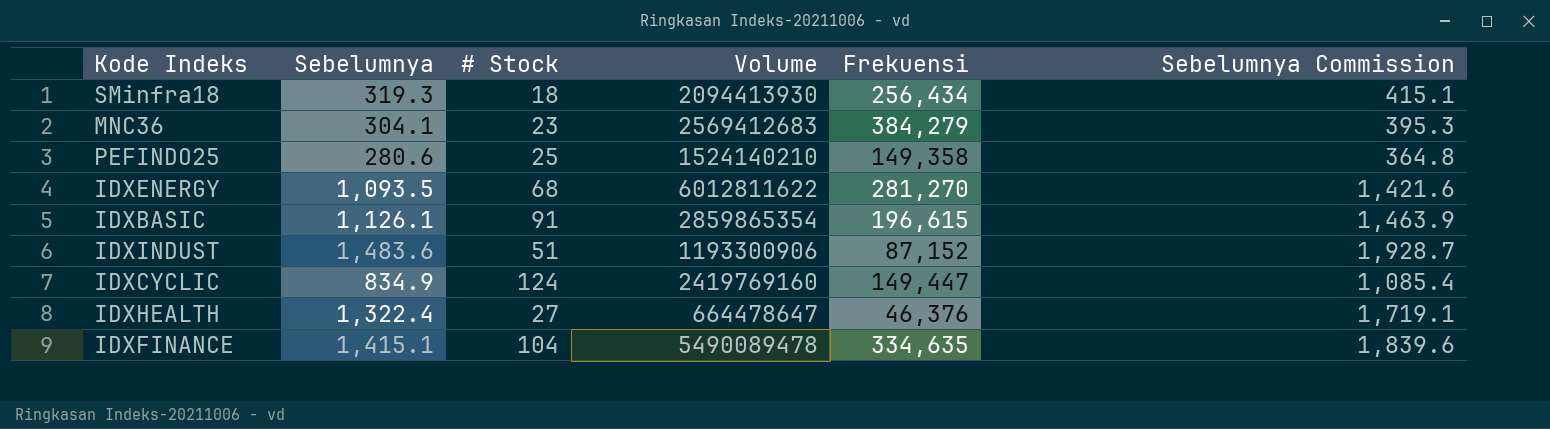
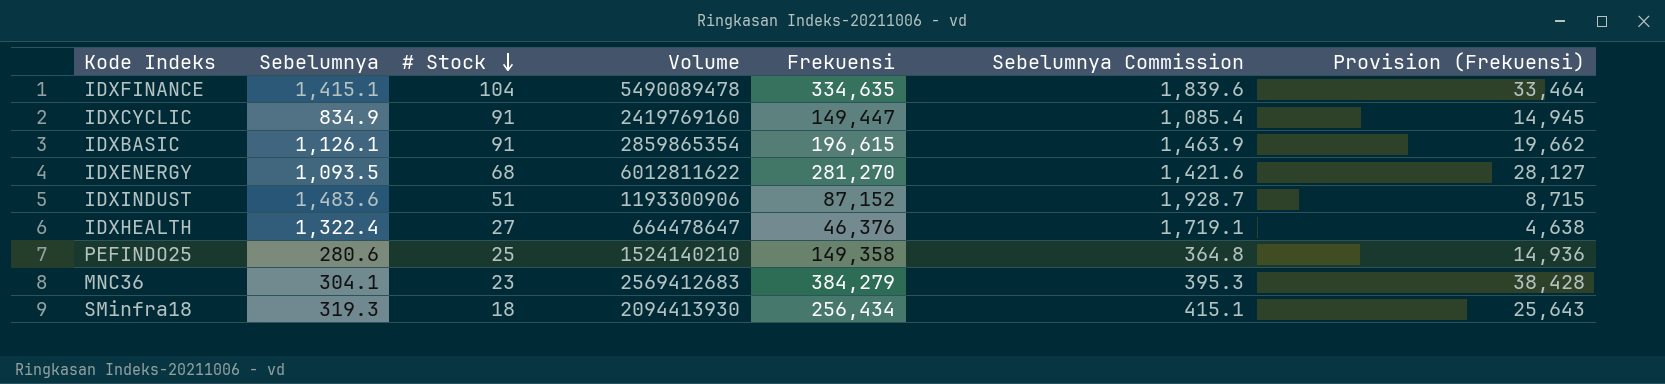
row order: none -> # Stock descending
column Provision (Frekuensi) | formula: none -> [Frekuensi] * 0.1
IDXCYCLIC | # Stock: 124 -> 91

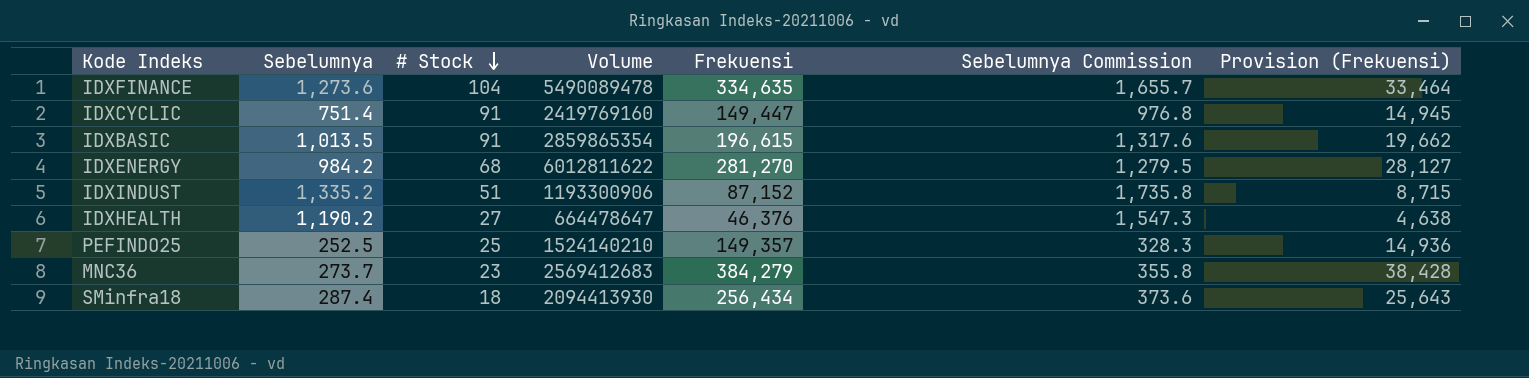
IDXFINANCE | Sebelumnya: 1,415.1 -> 1,273.6
IDXFINANCE | Sebelumnya Commission: 1,839.6 -> 1,655.7
IDXCYCLIC | Sebelumnya: 834.9 -> 751.4
IDXCYCLIC | Sebelumnya Commission: 1,085.4 -> 976.8
IDXBASIC | Sebelumnya: 1,126.1 -> 1,013.5
IDXBASIC | Sebelumnya Commission: 1,463.9 -> 1,317.6
IDXENERGY | Sebelumnya: 1,093.5 -> 984.2
IDXENERGY | Sebelumnya Commission: 1,421.6 -> 1,279.5
IDXINDUST | Sebelumnya: 1,483.6 -> 1,335.2
IDXINDUST | Sebelumnya Commission: 1,928.7 -> 1,735.8
IDXHEALTH | Sebelumnya: 1,322.4 -> 1,190.2
IDXHEALTH | Sebelumnya Commission: 1,719.1 -> 1,547.3
PEFINDO25 | Sebelumnya: 280.6 -> 252.5
PEFINDO25 | Frekuensi: 149,358 -> 149,357
PEFINDO25 | Sebelumnya Commission: 364.8 -> 328.3
MNC36 | Sebelumnya: 304.1 -> 273.7
MNC36 | Sebelumnya Commission: 395.3 -> 355.8
SMinfra18 | Sebelumnya: 319.3 -> 287.4
SMinfra18 | Sebelumnya Commission: 415.1 -> 373.6

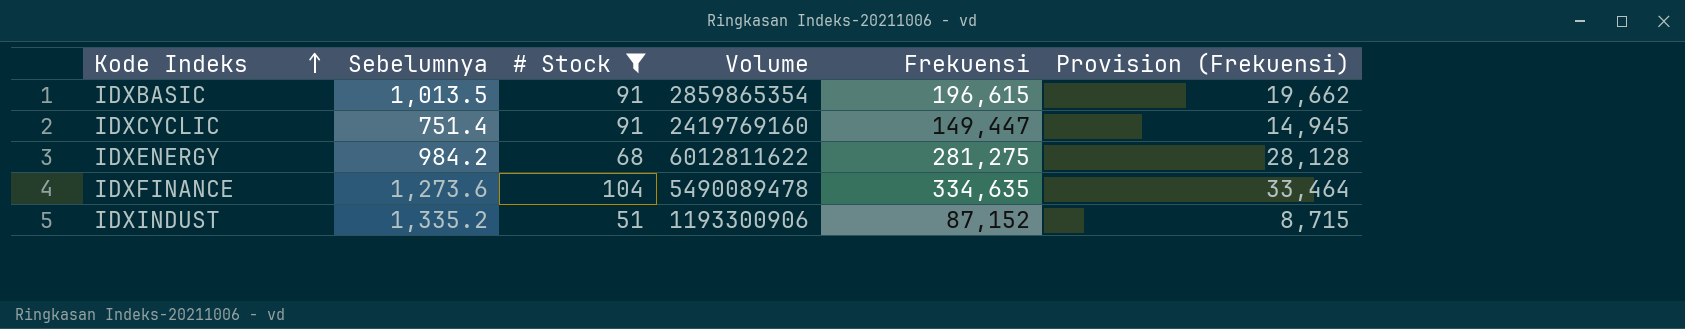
filter: none -> # Stock >= 51
row order: # Stock descending -> Kode Indeks ascending
column Sebelumnya Commission | formula: [Sebelumnya] * 1.3 -> none
IDXENERGY | Frekuensi: 281,270 -> 281,275
IDXENERGY | Provision (Frekuensi): 28,127 -> 28,128

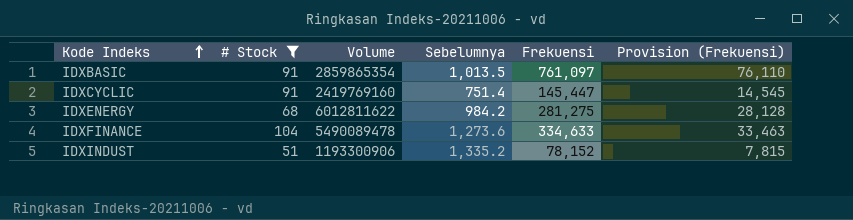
column Sebelumnya | position: 2 -> 4
IDXBASIC | Frekuensi: 196,615 -> 761,097
IDXBASIC | Provision (Frekuensi): 19,662 -> 76,110
IDXCYCLIC | Frekuensi: 149,447 -> 145,447
IDXCYCLIC | Provision (Frekuensi): 14,945 -> 14,545
IDXFINANCE | Frekuensi: 334,635 -> 334,633
IDXFINANCE | Provision (Frekuensi): 33,464 -> 33,463
IDXINDUST | Frekuensi: 87,152 -> 78,152
IDXINDUST | Provision (Frekuensi): 8,715 -> 7,815

